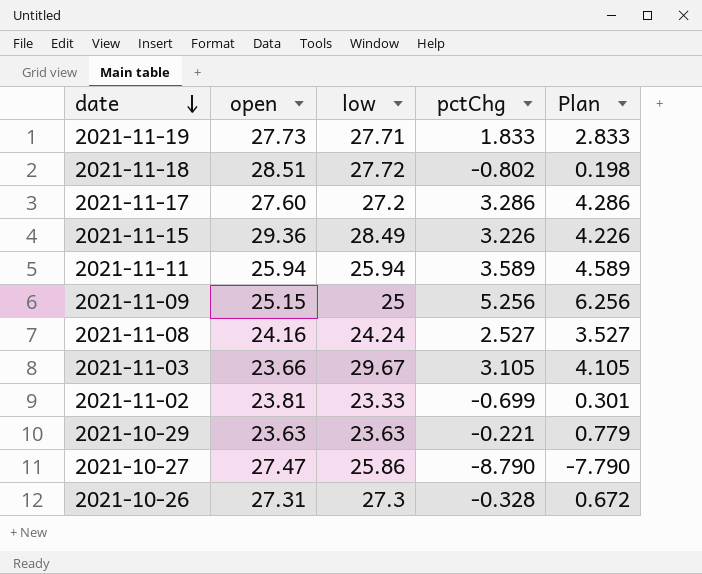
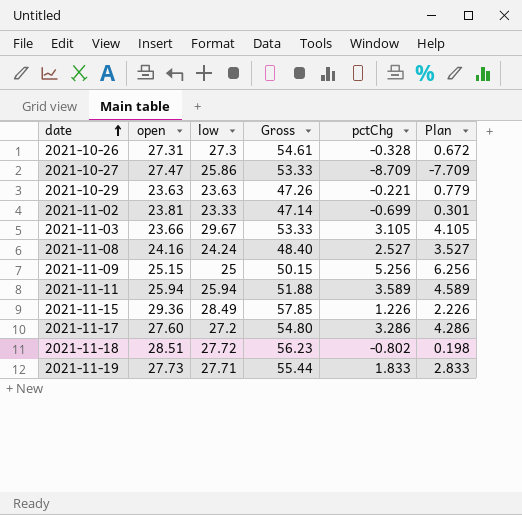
row order: date descending -> date ascending
column Gross | formula: none -> [open] + [low]
2021-10-27 | pctChg: -8.790 -> -8.709
2021-10-27 | Plan: -7.790 -> -7.709
2021-11-15 | pctChg: 3.226 -> 1.226
2021-11-15 | Plan: 4.226 -> 2.226

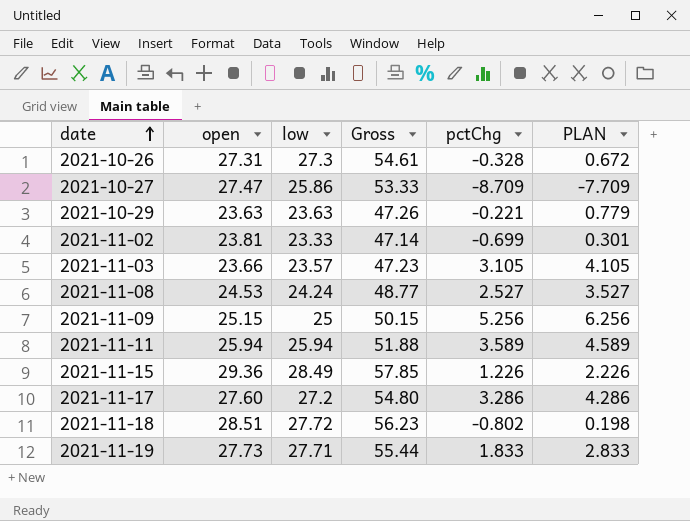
column name: Plan -> PLAN
2021-11-03 | low: 29.67 -> 23.57
2021-11-03 | Gross: 53.33 -> 47.23
2021-11-08 | open: 24.16 -> 24.53
2021-11-08 | Gross: 48.40 -> 48.77

